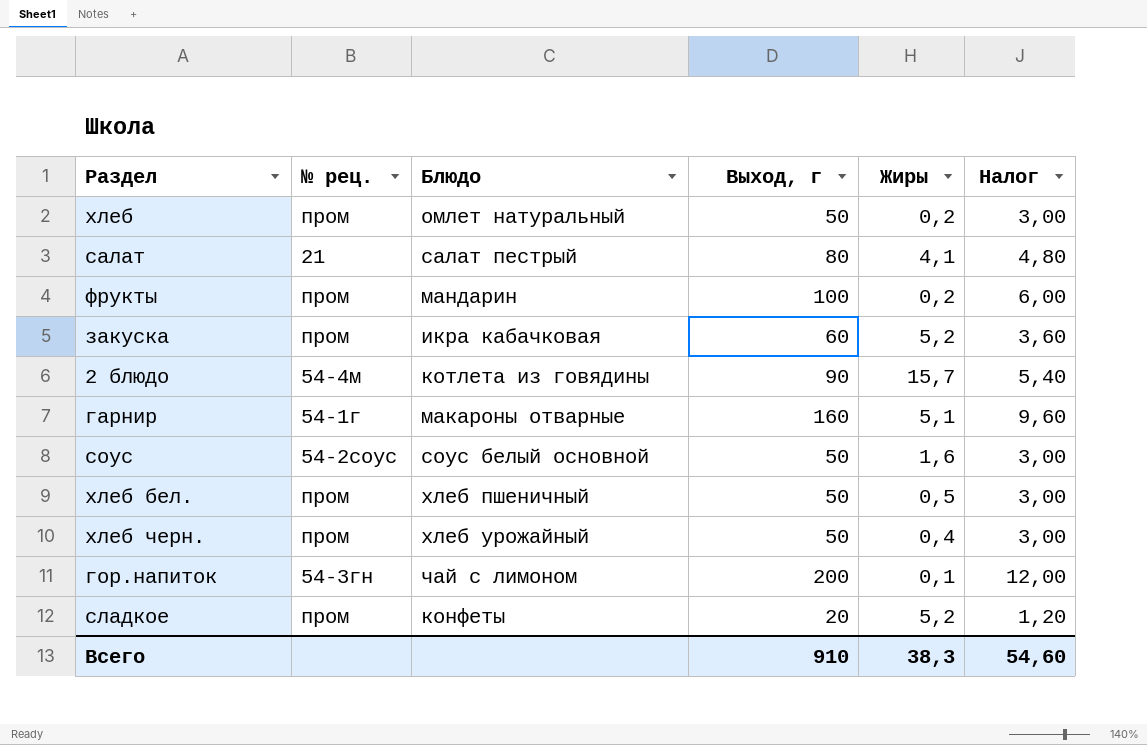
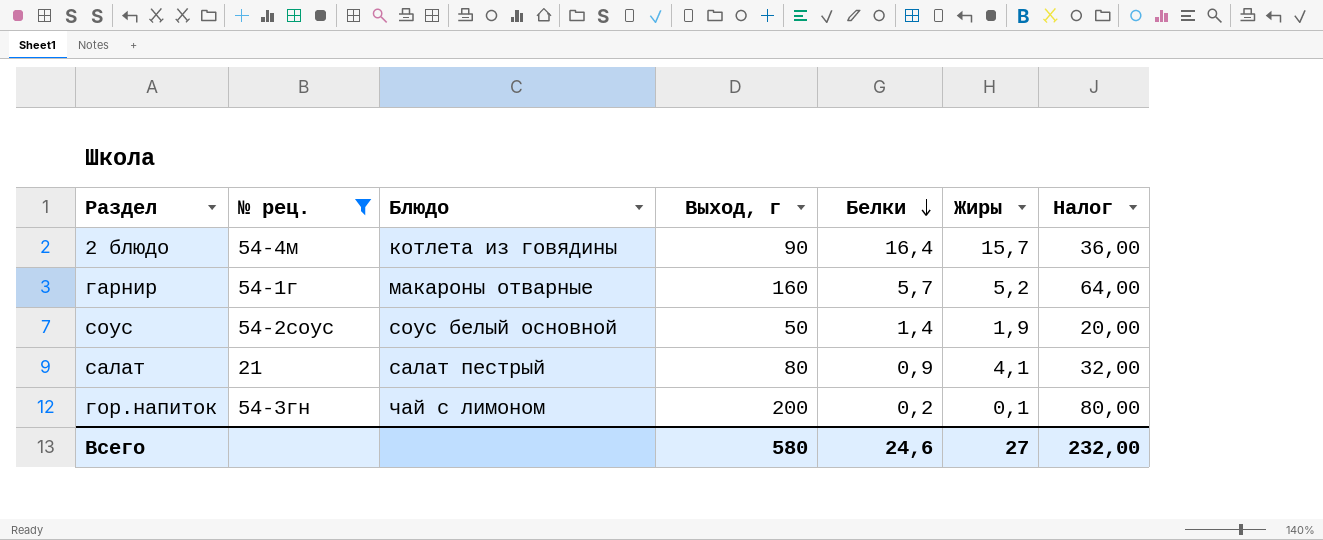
filter: none -> № рец. != пром
row order: none -> Белки descending
column Белки | position: none -> 5
column Налог | formula: [Выход, г] * 0,06 -> [Выход, г] * 0,4
гарнир | Жиры: 5,1 -> 5,2
соус | Жиры: 1,6 -> 1,9
Всего | Выход, г: 910 -> 580
Всего | Жиры: 38,3 -> 27
Всего | Налог: 54,60 -> 232,00

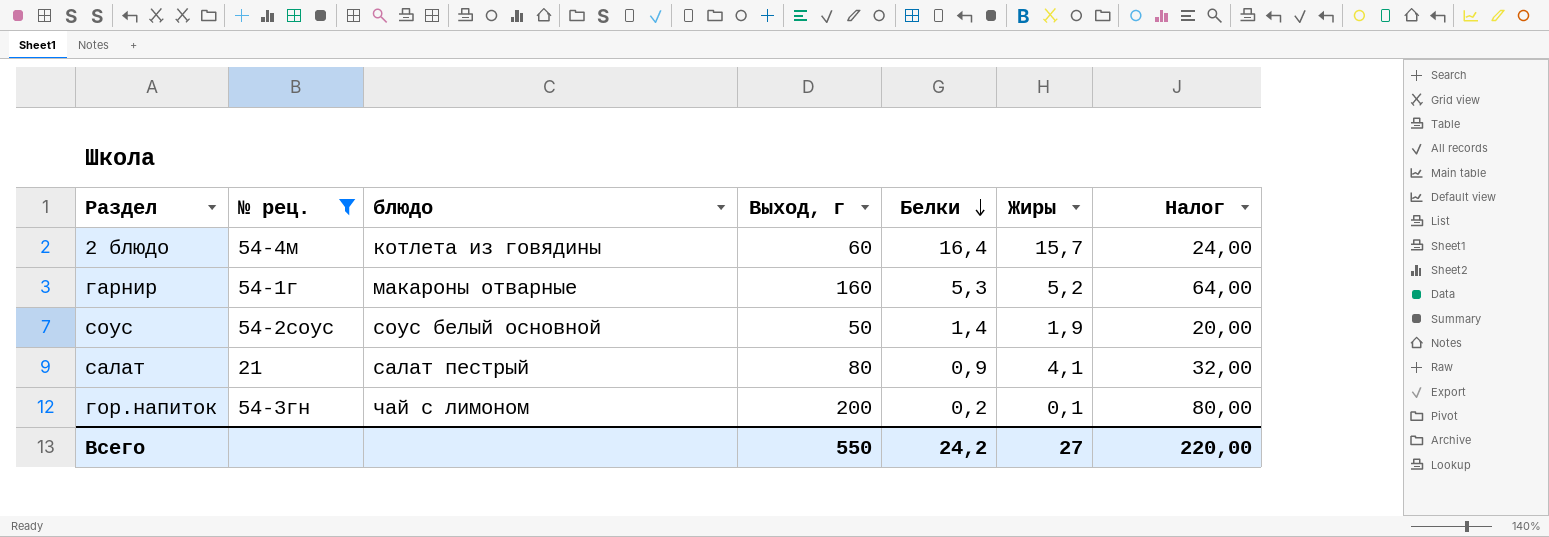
column name: Блюдо -> блюдо
2 блюдо | Выход, г: 90 -> 60
2 блюдо | Налог: 36,00 -> 24,00
гарнир | Белки: 5,7 -> 5,3
Всего | Выход, г: 580 -> 550
Всего | Белки: 24,6 -> 24,2
Всего | Налог: 232,00 -> 220,00

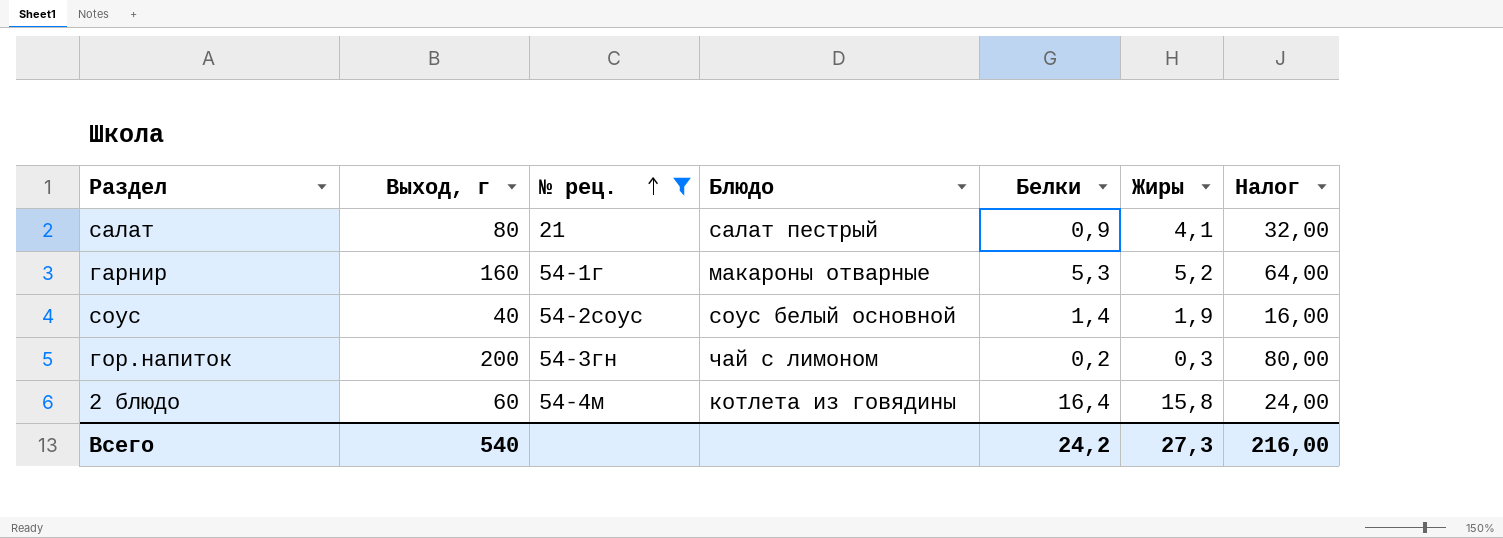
row order: Белки descending -> № рец. ascending
column Выход, г | position: 4 -> 2
column name: блюдо -> Блюдо
соус | Выход, г: 50 -> 40
соус | Налог: 20,00 -> 16,00
гор.напиток | Жиры: 0,1 -> 0,3
2 блюдо | Жиры: 15,7 -> 15,8
Всего | Выход, г: 550 -> 540
Всего | Жиры: 27 -> 27,3
Всего | Налог: 220,00 -> 216,00

